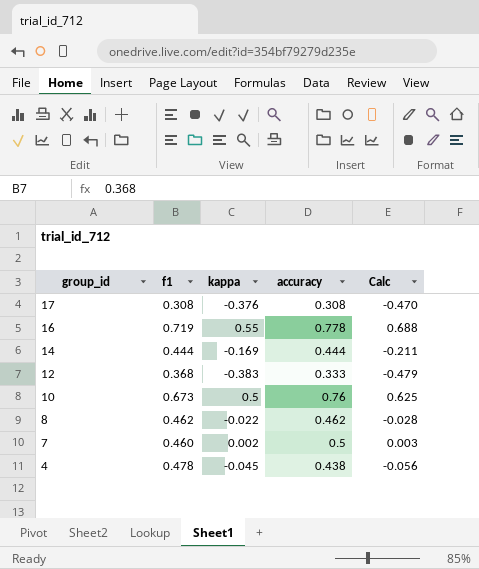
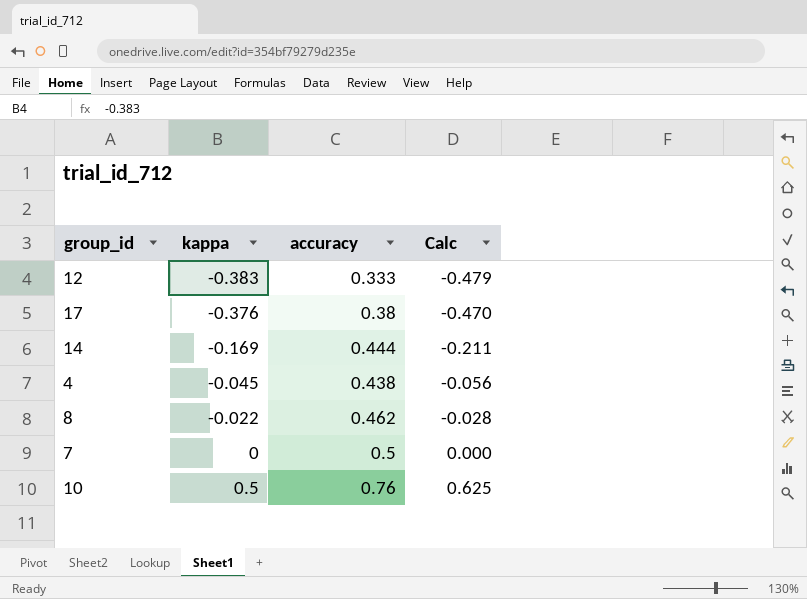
row order: group_id descending -> kappa ascending
column f1 | position: 2 -> none
row 16: 0.719 | 0.55 | 0.778 | 0.688 -> none
17 | accuracy: 0.308 -> 0.38
7 | kappa: 0.002 -> 0
7 | Calc: 0.003 -> 0.000

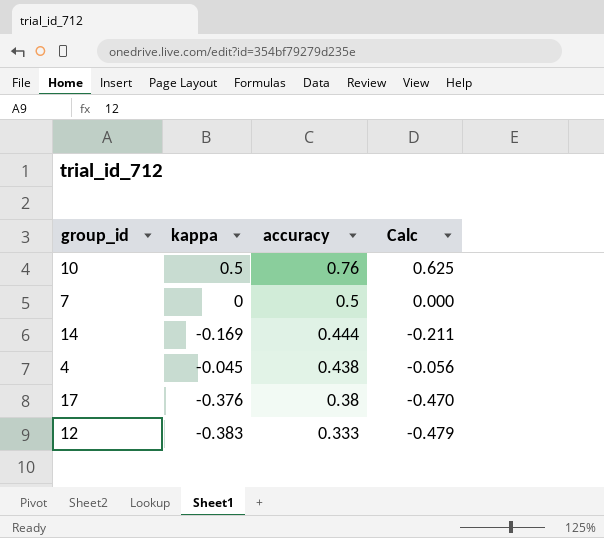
row order: kappa ascending -> accuracy descending
row 8: -0.022 | 0.462 | -0.028 -> none

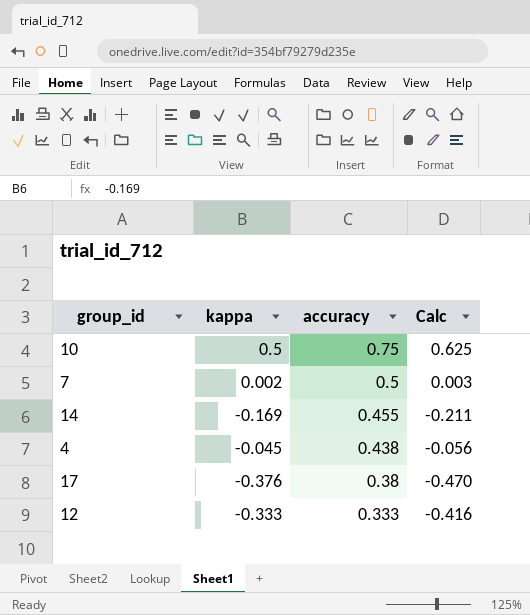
10 | accuracy: 0.76 -> 0.75
7 | kappa: 0 -> 0.002
7 | Calc: 0.000 -> 0.003
14 | accuracy: 0.444 -> 0.455
12 | kappa: -0.383 -> -0.333
12 | Calc: -0.479 -> -0.416

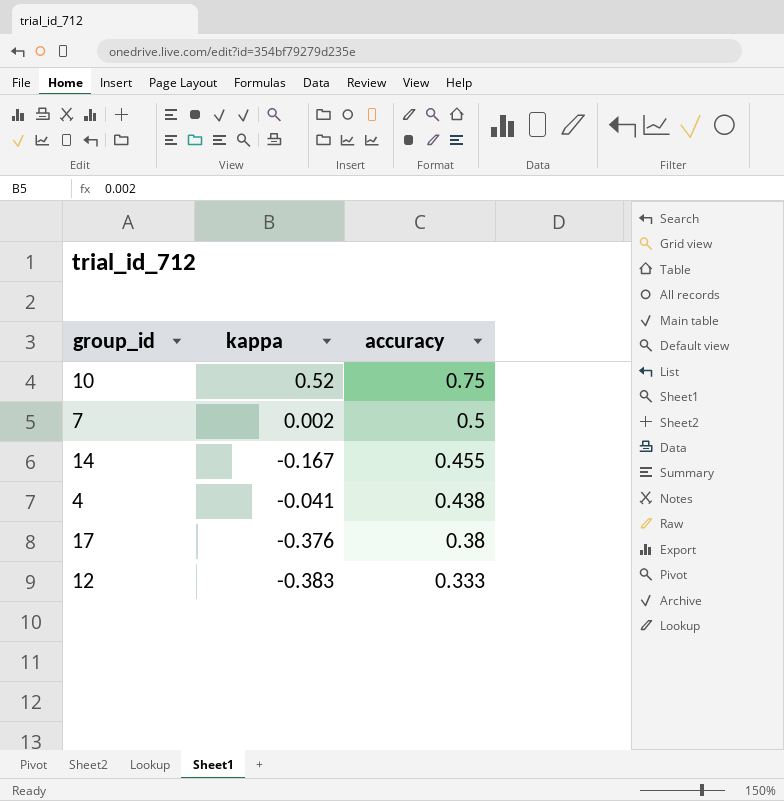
column Calc | formula: [kappa] * 1.25 -> none
10 | kappa: 0.5 -> 0.52
14 | kappa: -0.169 -> -0.167
4 | kappa: -0.045 -> -0.041
12 | kappa: -0.333 -> -0.383

